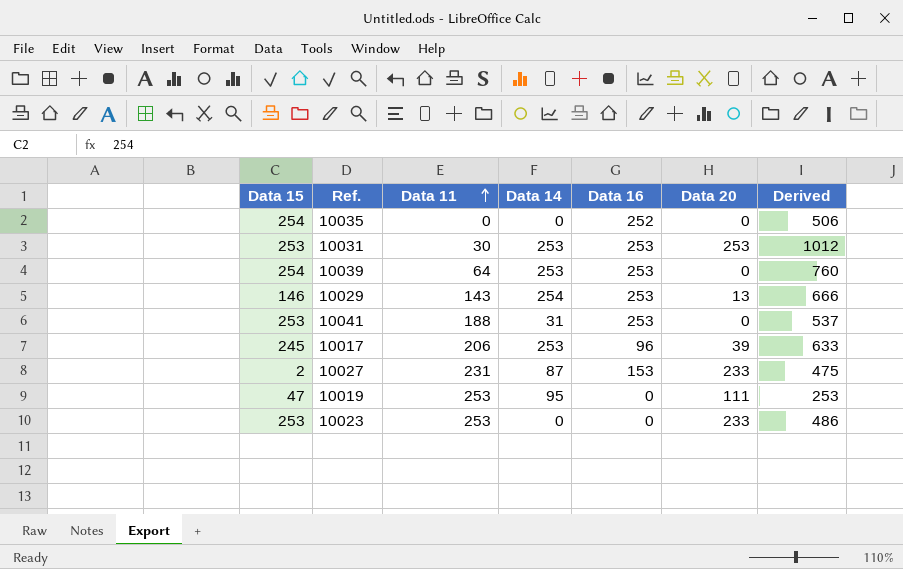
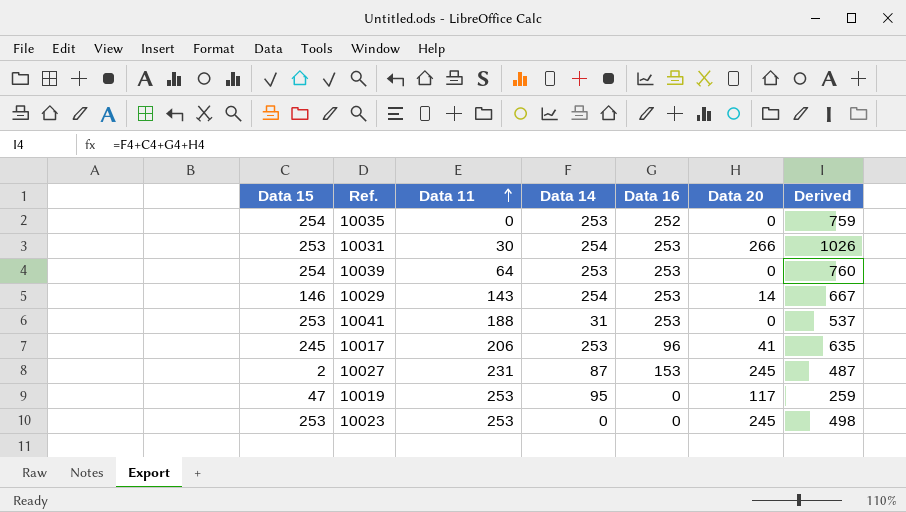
10035 | Data 14: 0 -> 253
10035 | Derived: 506 -> 759
10031 | Data 14: 253 -> 254
10031 | Data 20: 253 -> 266
10031 | Derived: 1012 -> 1026
10029 | Data 20: 13 -> 14
10029 | Derived: 666 -> 667
10017 | Data 20: 39 -> 41
10017 | Derived: 633 -> 635
10027 | Data 20: 233 -> 245
10027 | Derived: 475 -> 487
10019 | Data 20: 111 -> 117
10019 | Derived: 253 -> 259
10023 | Data 20: 233 -> 245
10023 | Derived: 486 -> 498

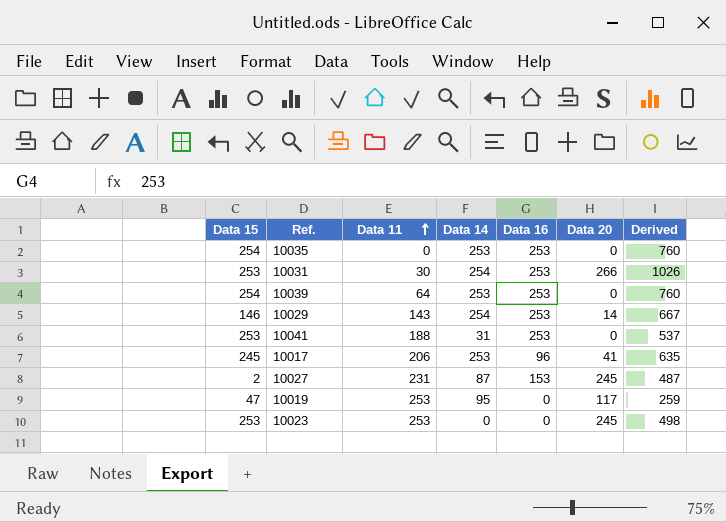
10035 | Data 16: 252 -> 253
10035 | Derived: 759 -> 760

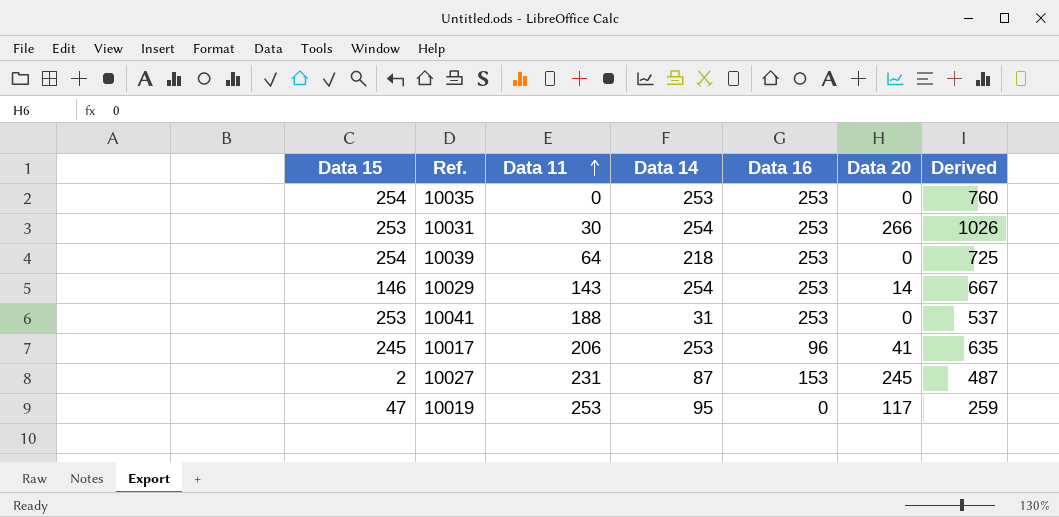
row 10023: 253 | 253 | 0 | 0 | 245 | 498 -> none
10039 | Data 14: 253 -> 218
10039 | Derived: 760 -> 725

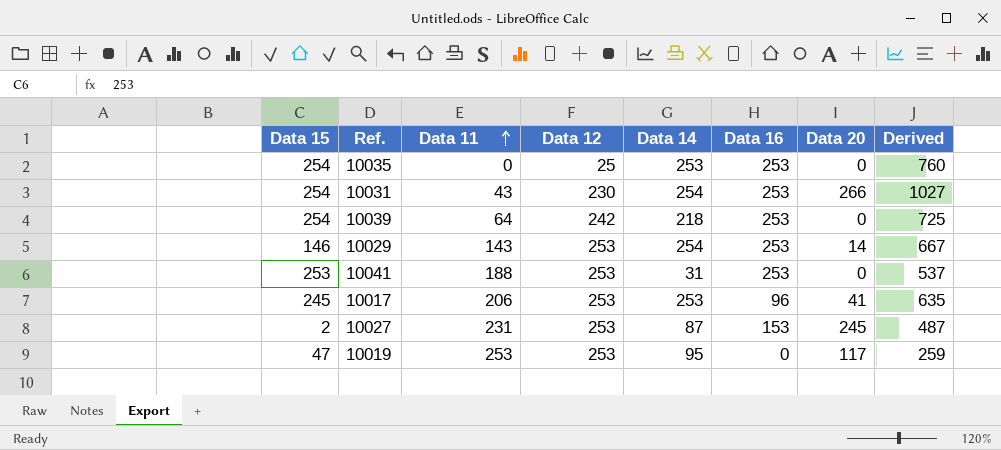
column Data 12 | position: none -> 4
10031 | Data 15: 253 -> 254
10031 | Data 11: 30 -> 43
10031 | Derived: 1026 -> 1027

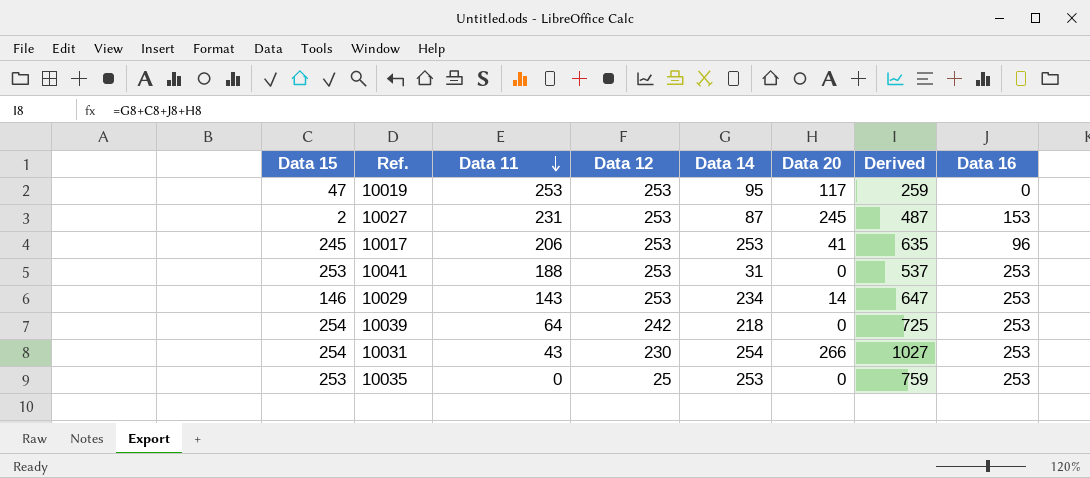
row order: Data 11 ascending -> Data 11 descending
column Data 16 | position: 6 -> 8
10029 | Data 14: 254 -> 234
10029 | Derived: 667 -> 647
10035 | Data 15: 254 -> 253
10035 | Derived: 760 -> 759

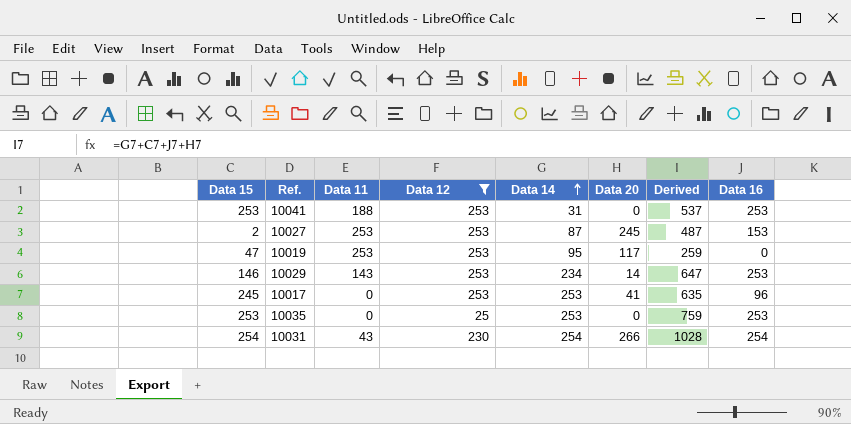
filter: none -> Data 12 != 242
row order: Data 11 descending -> Data 14 ascending
10027 | Data 11: 231 -> 253
10017 | Data 11: 206 -> 0
10031 | Derived: 1027 -> 1028
10031 | Data 16: 253 -> 254

